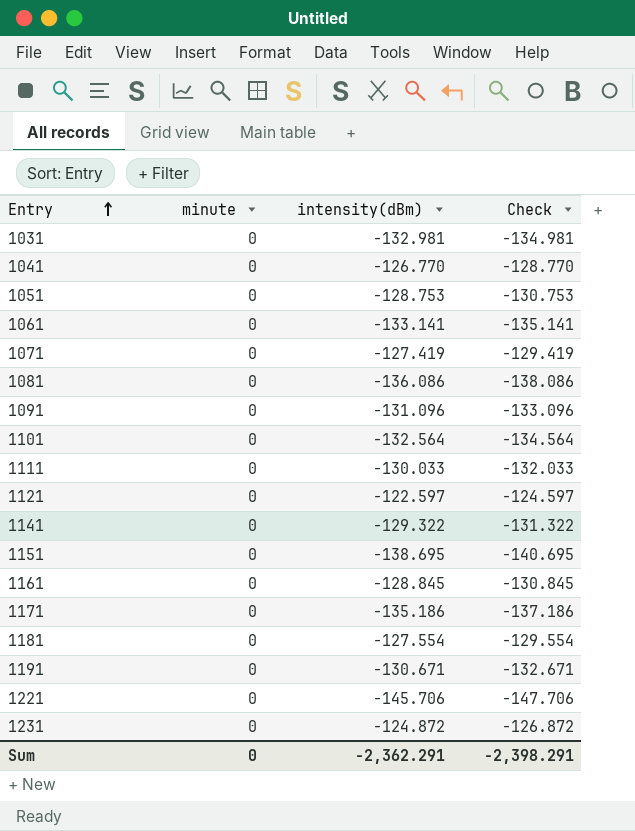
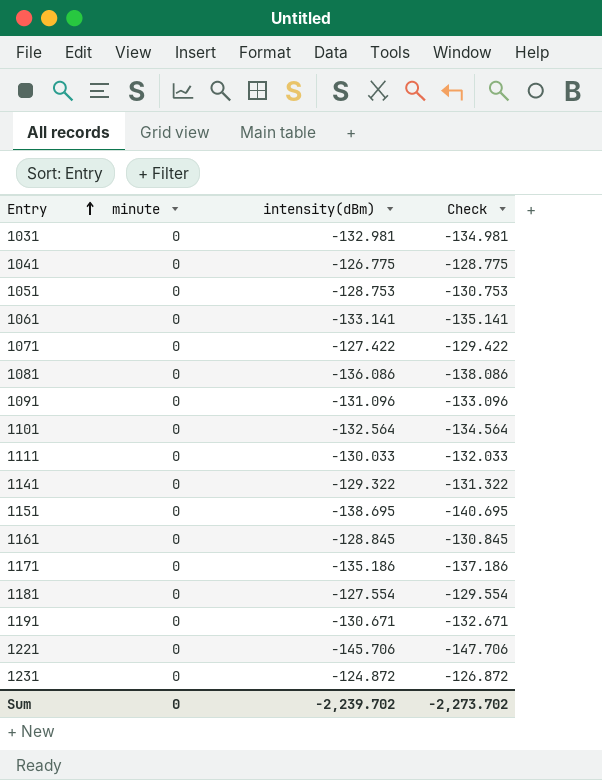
row 1121: 0 | -122.597 | -124.597 -> none
1041 | intensity(dBm): -126.770 -> -126.775
1041 | Check: -128.770 -> -128.775
1071 | intensity(dBm): -127.419 -> -127.422
1071 | Check: -129.419 -> -129.422
Sum | intensity(dBm): -2,362.291 -> -2,239.702
Sum | Check: -2,398.291 -> -2,273.702

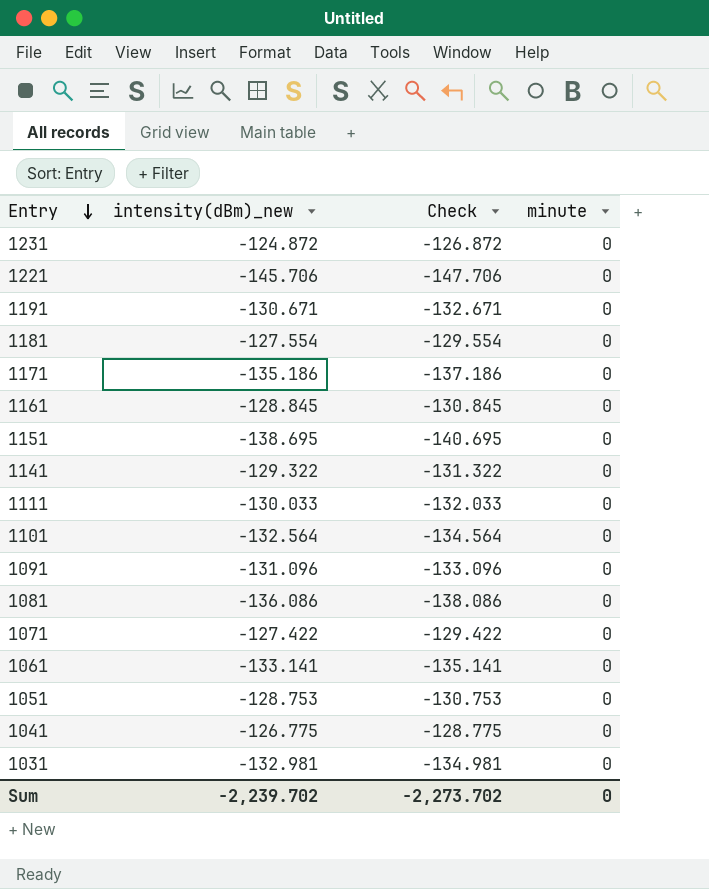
row order: Entry ascending -> Entry descending
column name: intensity(dBm) -> intensity(dBm)_new
column minute | position: 2 -> 4

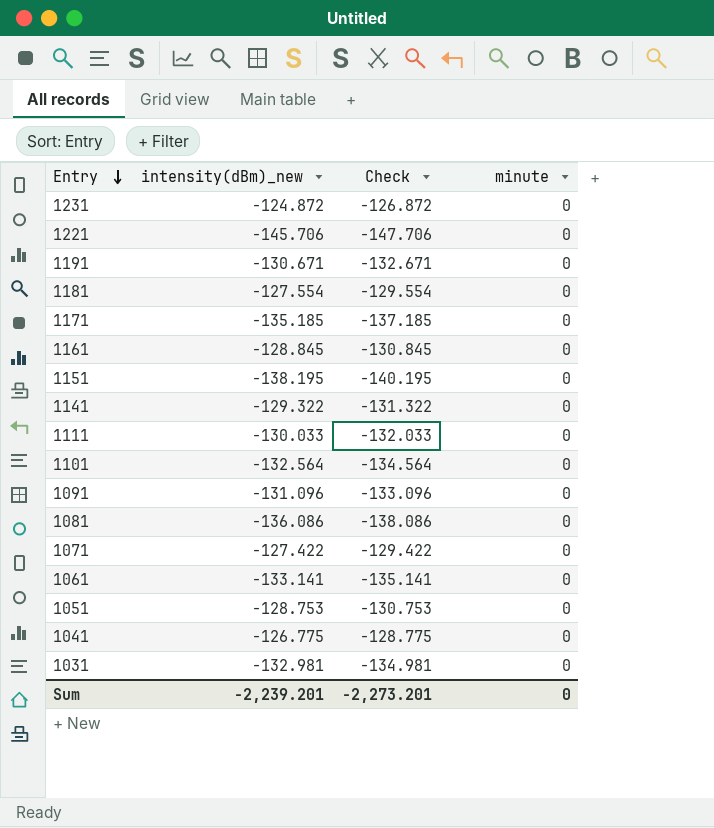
1171 | intensity(dBm)_new: -135.186 -> -135.185
1171 | Check: -137.186 -> -137.185
1151 | intensity(dBm)_new: -138.695 -> -138.195
1151 | Check: -140.695 -> -140.195
Sum | intensity(dBm)_new: -2,239.702 -> -2,239.201
Sum | Check: -2,273.702 -> -2,273.201

